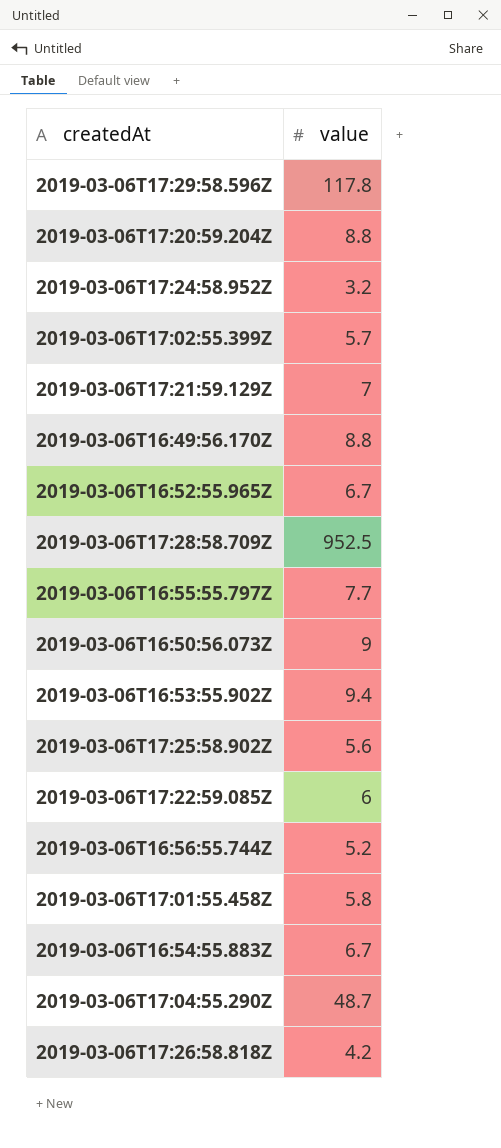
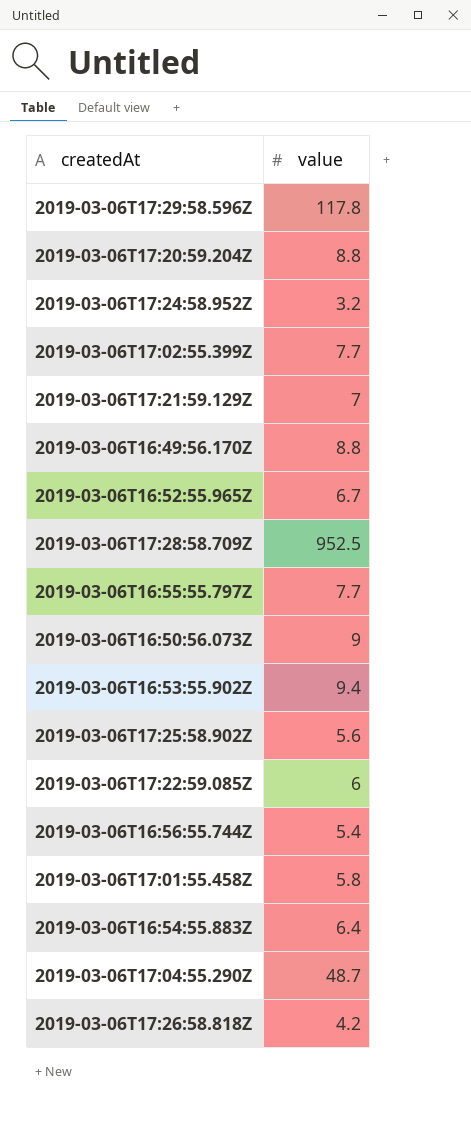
2019-03-06T17:02:55.399Z | value: 5.7 -> 7.7
2019-03-06T16:56:55.744Z | value: 5.2 -> 5.4
2019-03-06T16:54:55.883Z | value: 6.7 -> 6.4

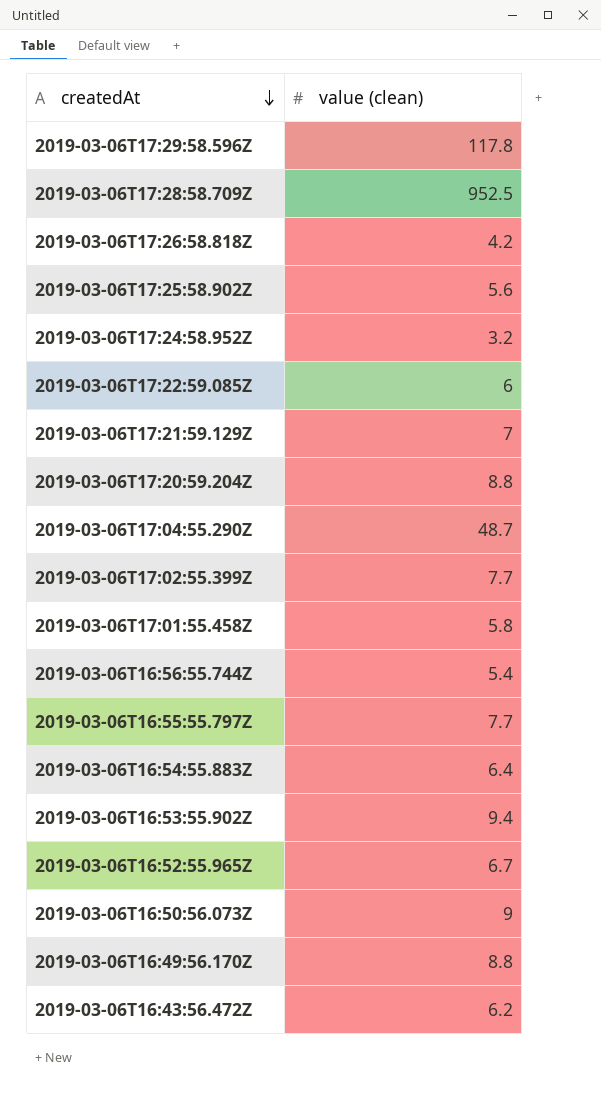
row order: none -> createdAt descending
column name: value -> value (clean)
row 2019-03-06T16:43:56.472Z: none -> 6.2

